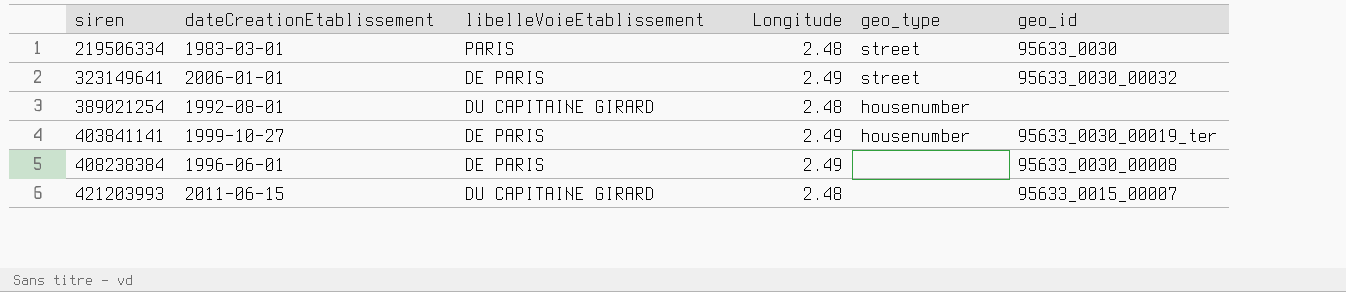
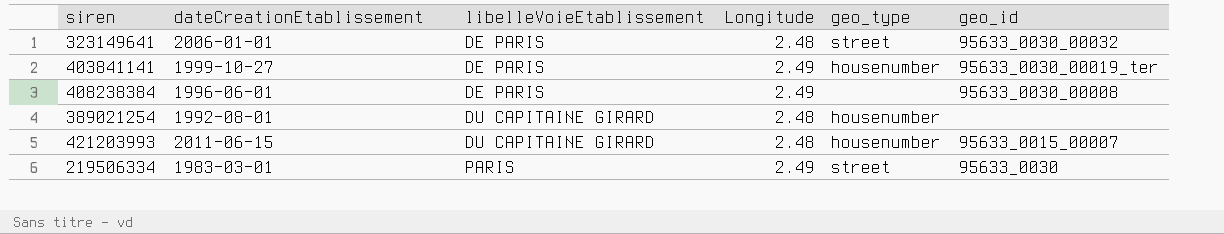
row order: siren ascending -> libelleVoieEtablissement ascending
323149641 | Longitude: 2.49 -> 2.48
421203993 | geo_type: none -> housenumber
219506334 | Longitude: 2.48 -> 2.49

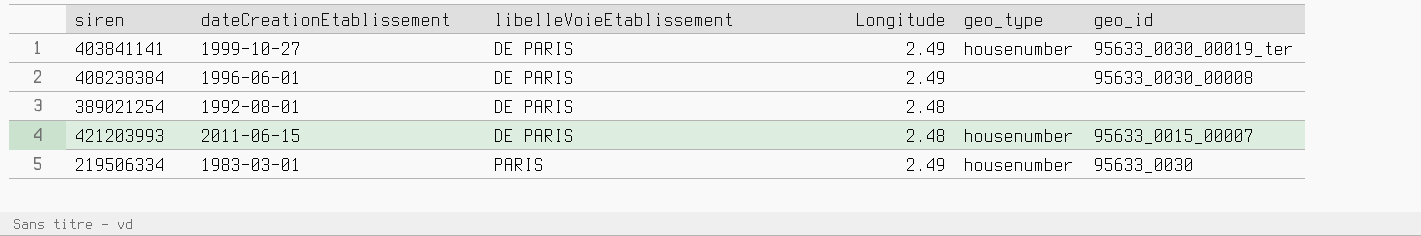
row 323149641: 2006-01-01 | DE PARIS | 2.48 | street | 95633_0030_00032 -> none
389021254 | libelleVoieEtablissement: DU CAPITAINE GIRARD -> DE PARIS
389021254 | geo_type: housenumber -> none
421203993 | libelleVoieEtablissement: DU CAPITAINE GIRARD -> DE PARIS
219506334 | geo_type: street -> housenumber

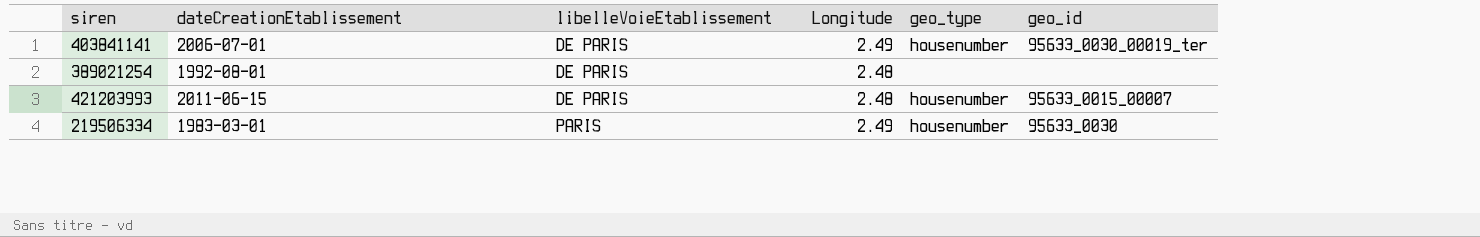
row 408238384: 1996-06-01 | DE PARIS | 2.49 | none | 95633_0030_00008 -> none
403841141 | dateCreationEtablissement: 1999-10-27 -> 2006-07-01

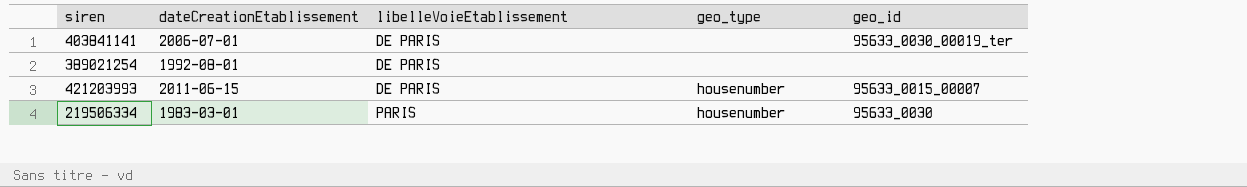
column Longitude | position: 4 -> none
403841141 | geo_type: housenumber -> none

